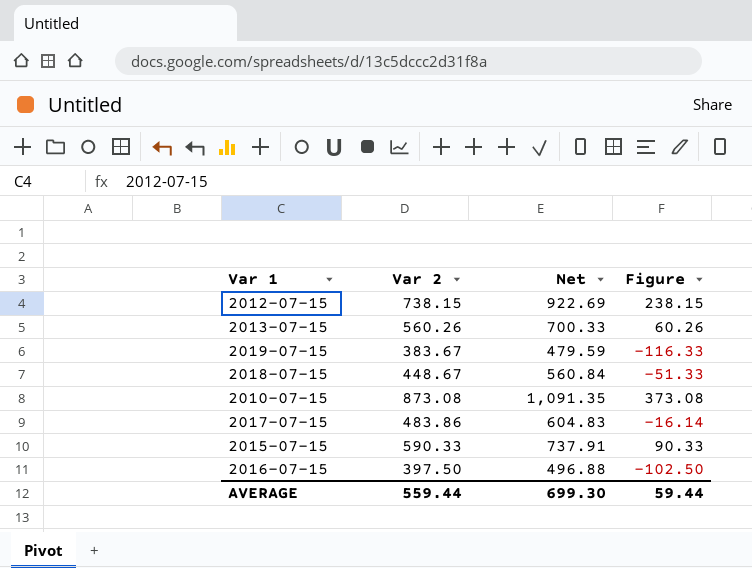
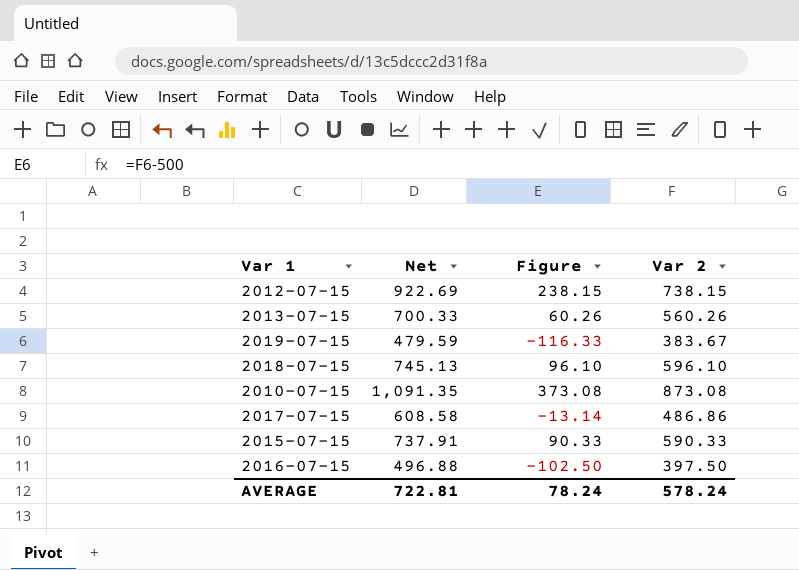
column Var 2 | position: 2 -> 4
2018-07-15 | Net: 560.84 -> 745.13
2018-07-15 | Figure: -51.33 -> 96.10
2018-07-15 | Var 2: 448.67 -> 596.10
2017-07-15 | Net: 604.83 -> 608.58
2017-07-15 | Figure: -16.14 -> -13.14
2017-07-15 | Var 2: 483.86 -> 486.86
AVERAGE | Net: 699.30 -> 722.81
AVERAGE | Figure: 59.44 -> 78.24
AVERAGE | Var 2: 559.44 -> 578.24

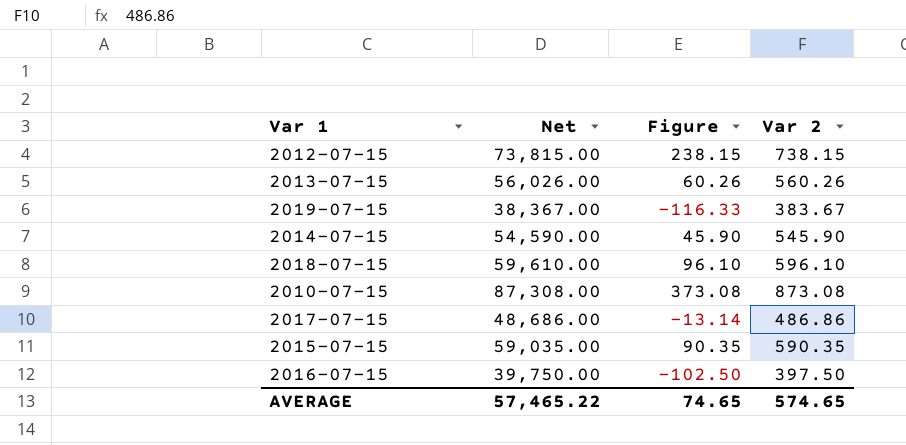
column Net | formula: [Var 2] * 1.25 -> [Var 2] * 100
row 2014-07-15: none -> 54,590.00 | 45.90 | 545.90
2015-07-15 | Figure: 90.33 -> 90.35
2015-07-15 | Var 2: 590.33 -> 590.35
AVERAGE | Net: 722.81 -> 57,465.22
AVERAGE | Figure: 78.24 -> 74.65
AVERAGE | Var 2: 578.24 -> 574.65

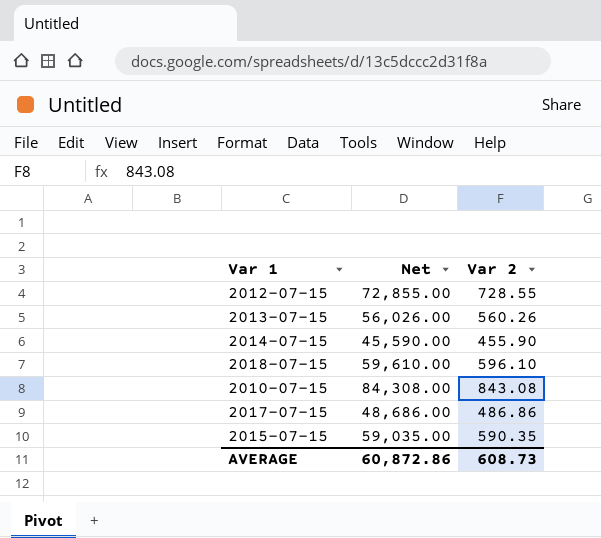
column Figure | formula: [Var 2] - 500 -> none
row 2019-07-15: 38,367.00 | -116.33 | 383.67 -> none
row 2016-07-15: 39,750.00 | -102.50 | 397.50 -> none
2012-07-15 | Net: 73,815.00 -> 72,855.00
2012-07-15 | Var 2: 738.15 -> 728.55
2014-07-15 | Net: 54,590.00 -> 45,590.00
2014-07-15 | Var 2: 545.90 -> 455.90
2010-07-15 | Net: 87,308.00 -> 84,308.00
2010-07-15 | Var 2: 873.08 -> 843.08
AVERAGE | Net: 57,465.22 -> 60,872.86
AVERAGE | Var 2: 574.65 -> 608.73

